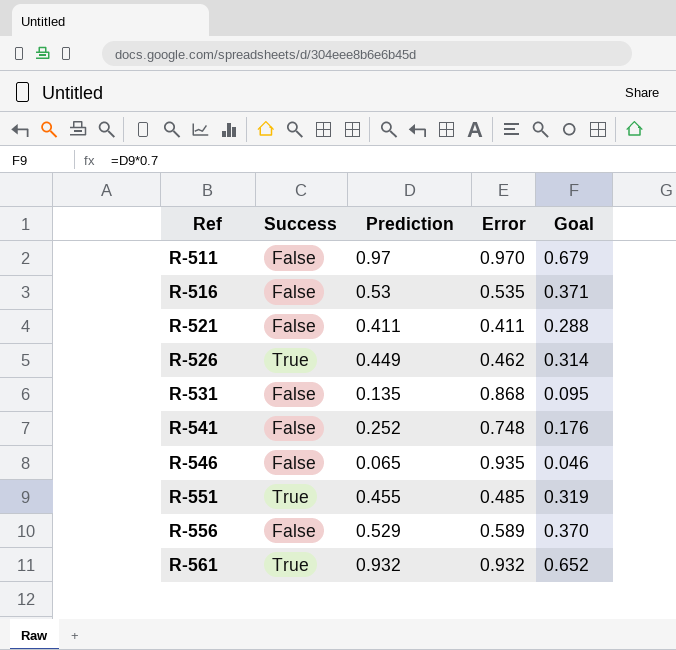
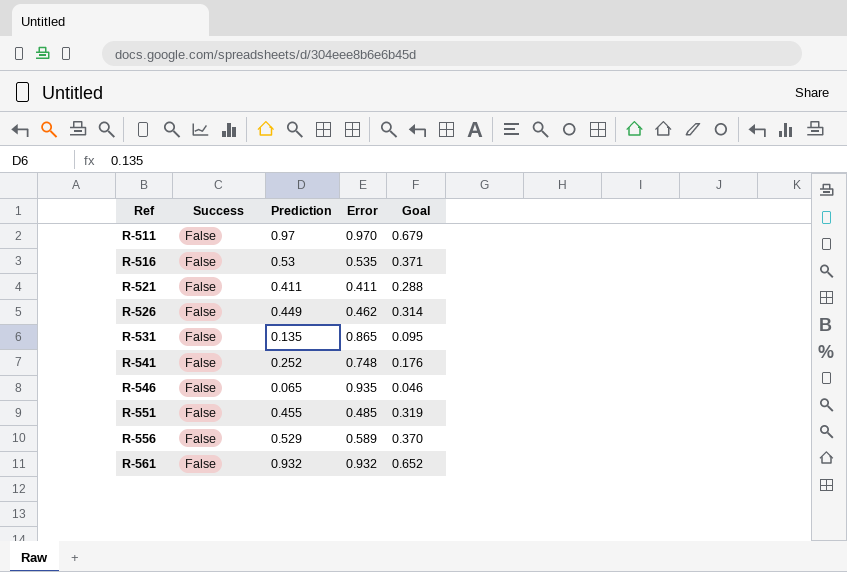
R-526 | Success: True -> False
R-531 | Error: 0.868 -> 0.865
R-551 | Success: True -> False
R-561 | Success: True -> False

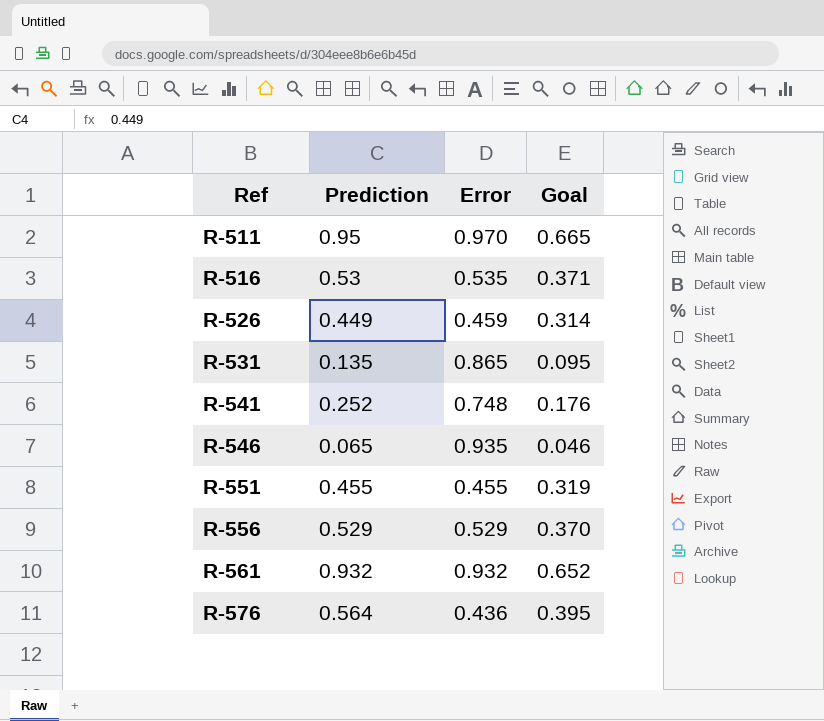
column Success | position: 2 -> none
row R-521: False | 0.411 | 0.411 | 0.288 -> none
R-511 | Prediction: 0.97 -> 0.95
R-511 | Goal: 0.679 -> 0.665
R-526 | Error: 0.462 -> 0.459
R-551 | Error: 0.485 -> 0.455
R-556 | Error: 0.589 -> 0.529
row R-576: none -> 0.564 | 0.436 | 0.395

